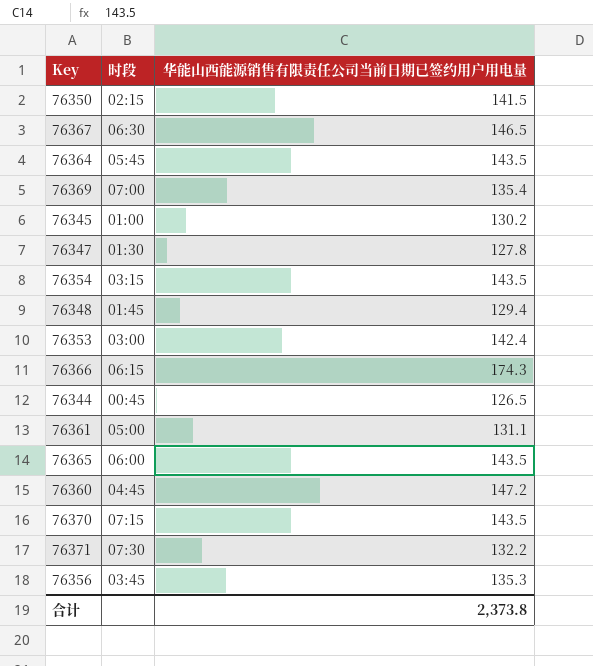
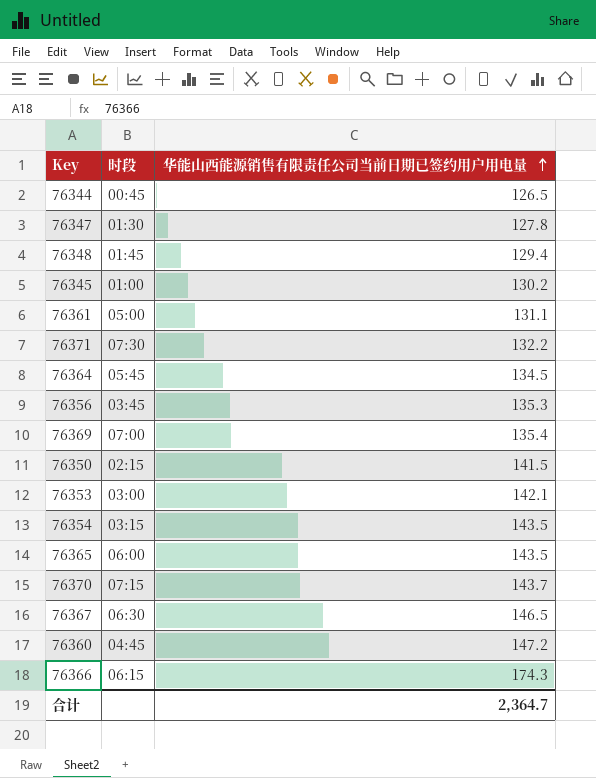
row order: none -> 华能山西能源销售有限责任公司当前日期已签约用户用电量 ascending
76364 | 华能山西能源销售有限责任公司当前日期已签约用户用电量: 143.5 -> 134.5
76353 | 华能山西能源销售有限责任公司当前日期已签约用户用电量: 142.4 -> 142.1
76370 | 华能山西能源销售有限责任公司当前日期已签约用户用电量: 143.5 -> 143.7
合计 | 华能山西能源销售有限责任公司当前日期已签约用户用电量: 2,373.8 -> 2,364.7

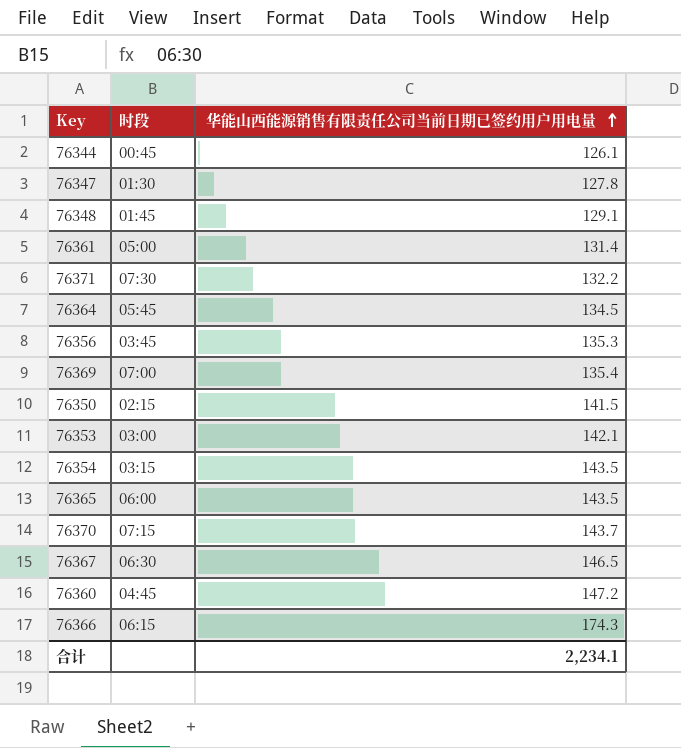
row 76345: 01:00 | 130.2 -> none
76344 | 华能山西能源销售有限责任公司当前日期已签约用户用电量: 126.5 -> 126.1
76348 | 华能山西能源销售有限责任公司当前日期已签约用户用电量: 129.4 -> 129.1
76361 | 华能山西能源销售有限责任公司当前日期已签约用户用电量: 131.1 -> 131.4
合计 | 华能山西能源销售有限责任公司当前日期已签约用户用电量: 2,364.7 -> 2,234.1

